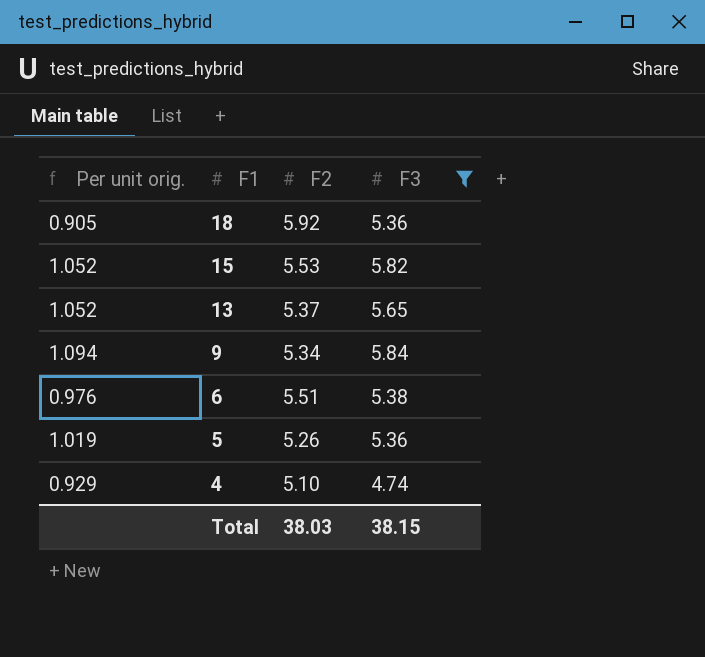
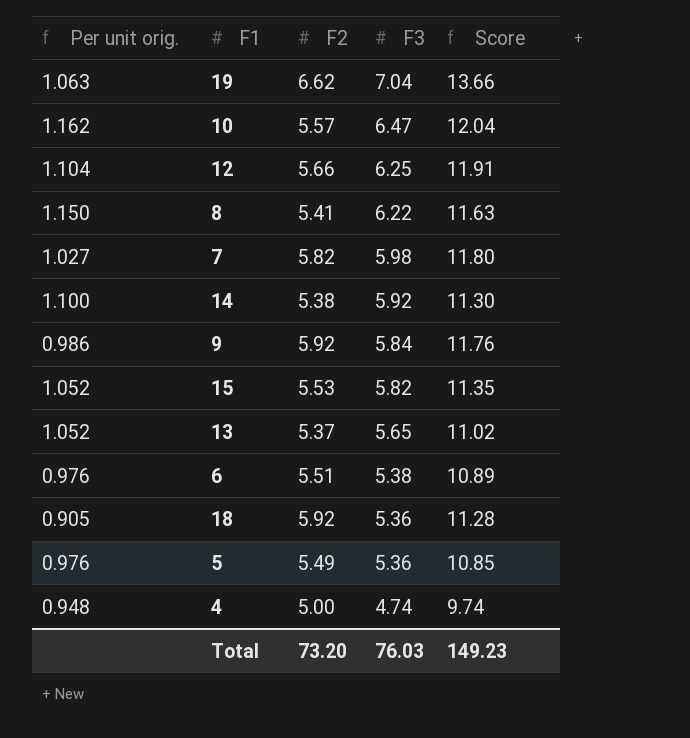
filter: F3 <= 5.84 -> none
row order: F1 descending -> F3 descending
column Score | formula: none -> [F2] + [F3]
9 | Per unit orig.: 1.094 -> 0.986
9 | F2: 5.34 -> 5.92
5 | Per unit orig.: 1.019 -> 0.976
5 | F2: 5.26 -> 5.49
4 | Per unit orig.: 0.929 -> 0.948
4 | F2: 5.10 -> 5.00
Total | F2: 38.03 -> 73.20
Total | F3: 38.15 -> 76.03

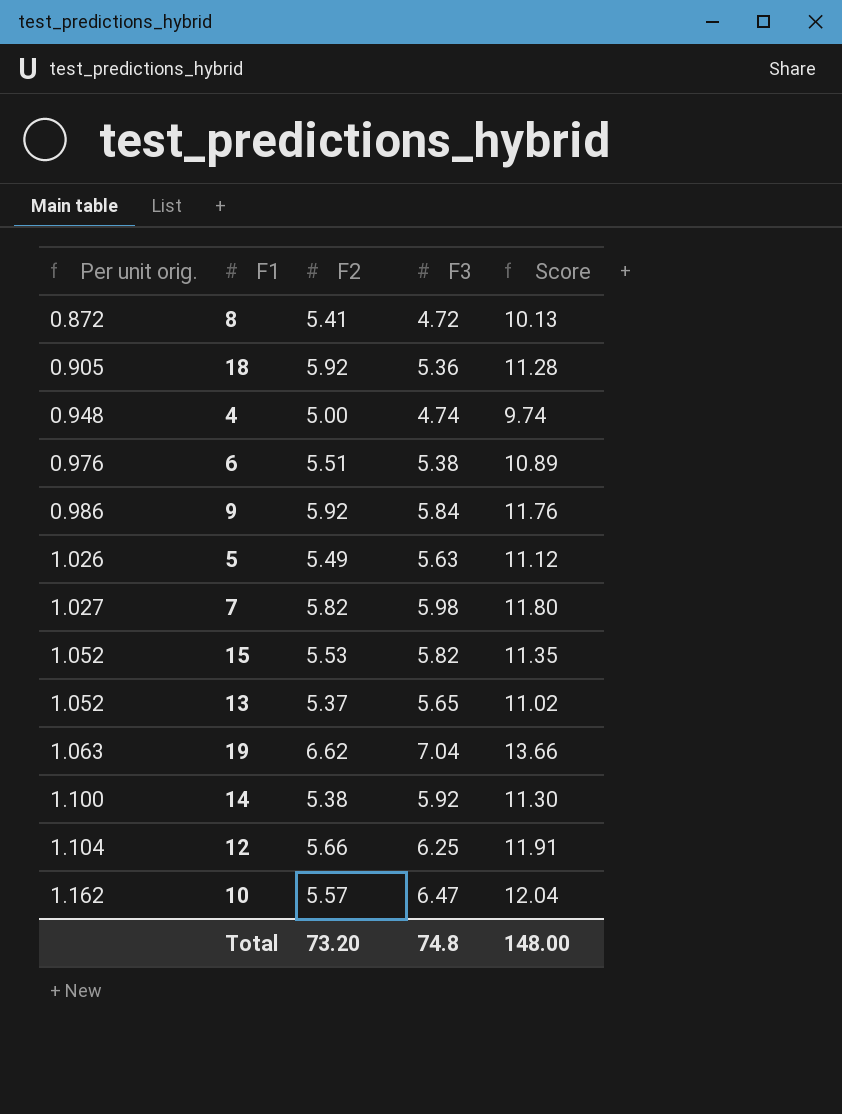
row order: F3 descending -> Per unit orig. ascending
8 | Per unit orig.: 1.150 -> 0.872
8 | F3: 6.22 -> 4.72
8 | Score: 11.63 -> 10.13
5 | Per unit orig.: 0.976 -> 1.026
5 | F3: 5.36 -> 5.63
5 | Score: 10.85 -> 11.12
Total | F3: 76.03 -> 74.8
Total | Score: 149.23 -> 148.00

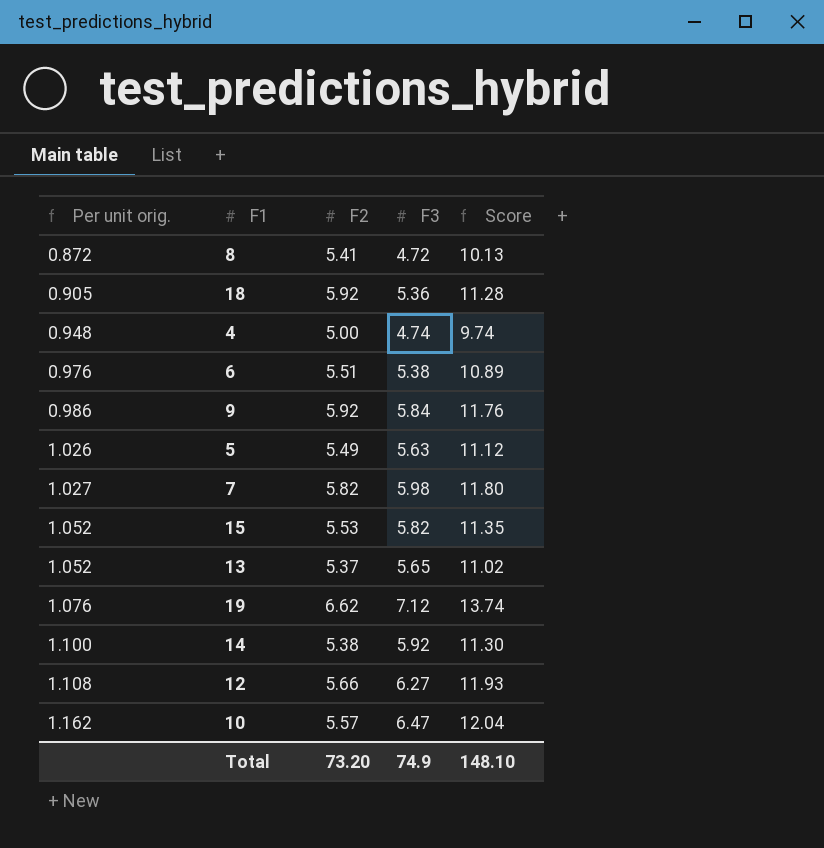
19 | Per unit orig.: 1.063 -> 1.076
19 | F3: 7.04 -> 7.12
19 | Score: 13.66 -> 13.74
12 | Per unit orig.: 1.104 -> 1.108
12 | F3: 6.25 -> 6.27
12 | Score: 11.91 -> 11.93
Total | F3: 74.8 -> 74.9
Total | Score: 148.00 -> 148.10

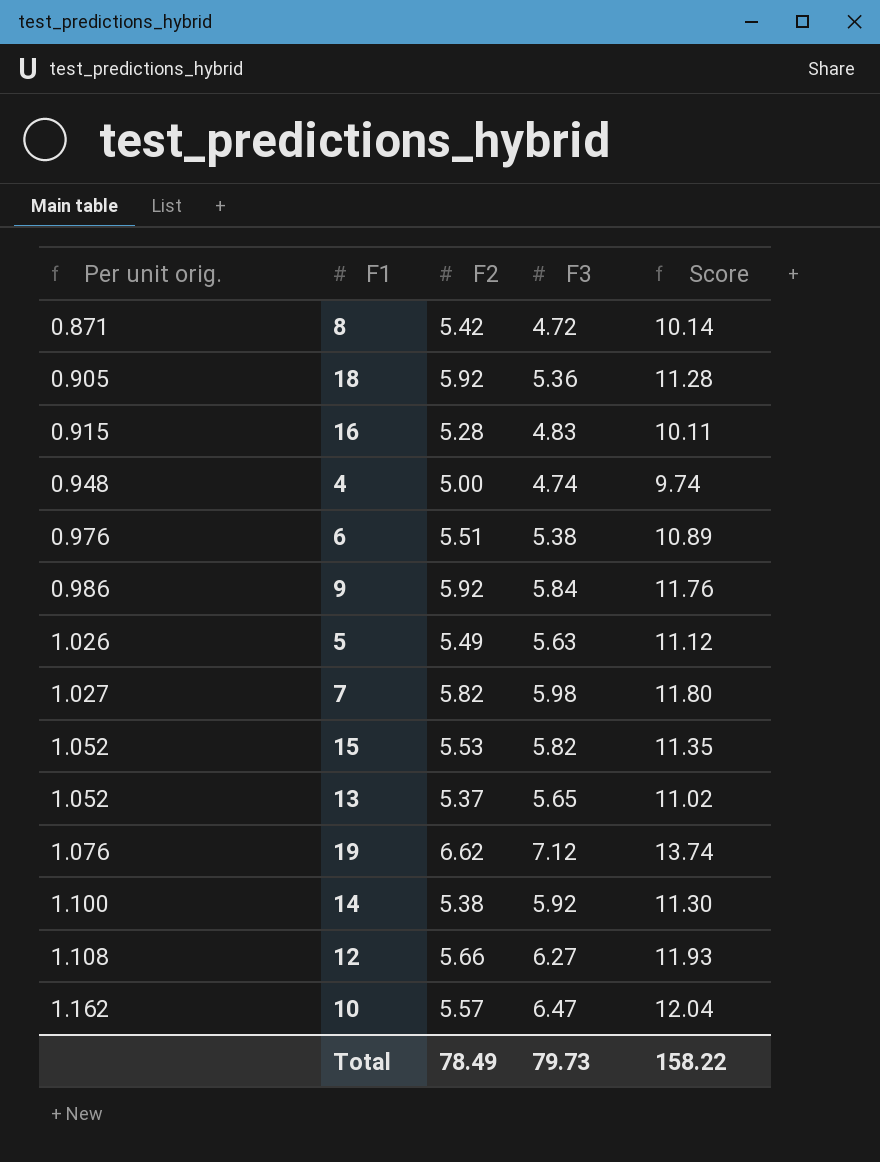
8 | Per unit orig.: 0.872 -> 0.871
8 | F2: 5.41 -> 5.42
8 | Score: 10.13 -> 10.14
row 16: none -> 0.915 | 5.28 | 4.83 | 10.11
Total | F2: 73.20 -> 78.49
Total | F3: 74.9 -> 79.73
Total | Score: 148.10 -> 158.22

